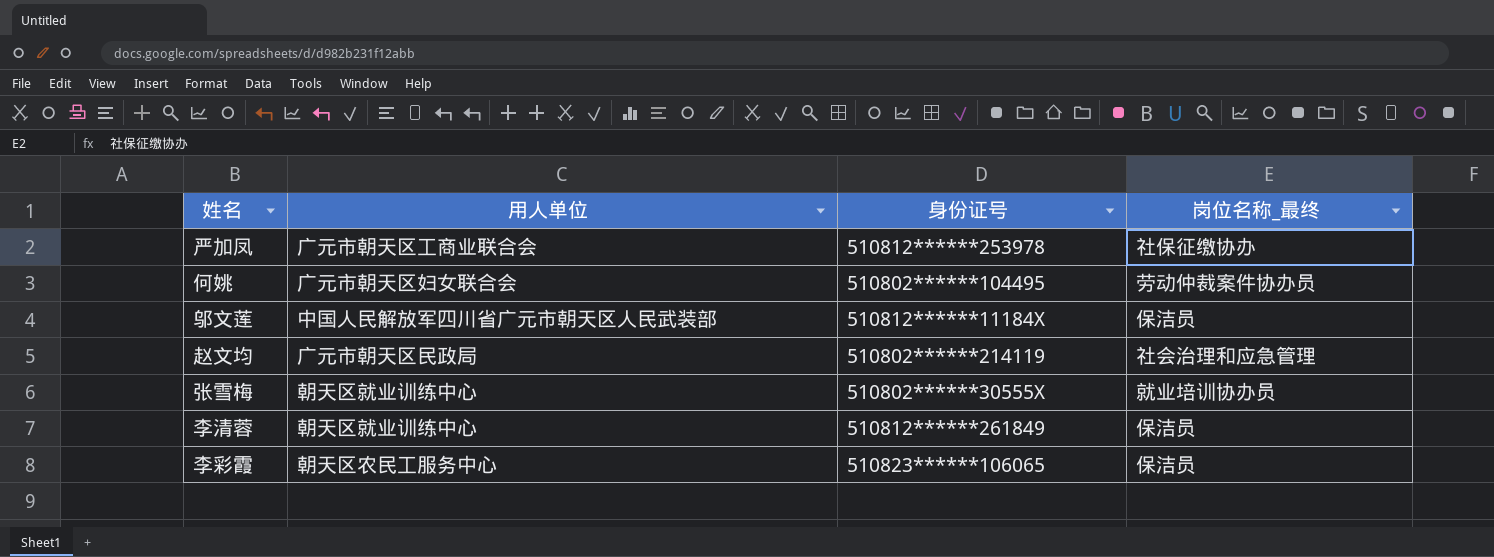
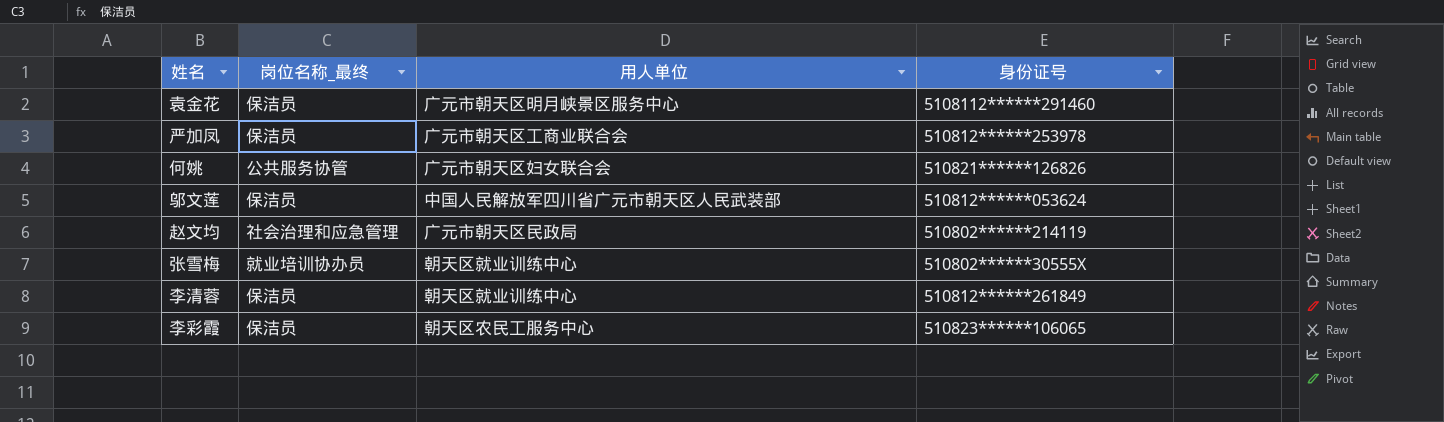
column 岗位名称_最终 | position: 4 -> 2
row 袁金花: none -> 保洁员 | 广元市朝天区明月峡景区服务中心 | 5108112******291460
严加凤 | 岗位名称_最终: 社保征缴协办 -> 保洁员
何姚 | 岗位名称_最终: 劳动仲裁案件协办员 -> 公共服务协管
何姚 | 身份证号: 510802******104495 -> 510821******126826
邬文莲 | 身份证号: 510812******11184X -> 510812******053624

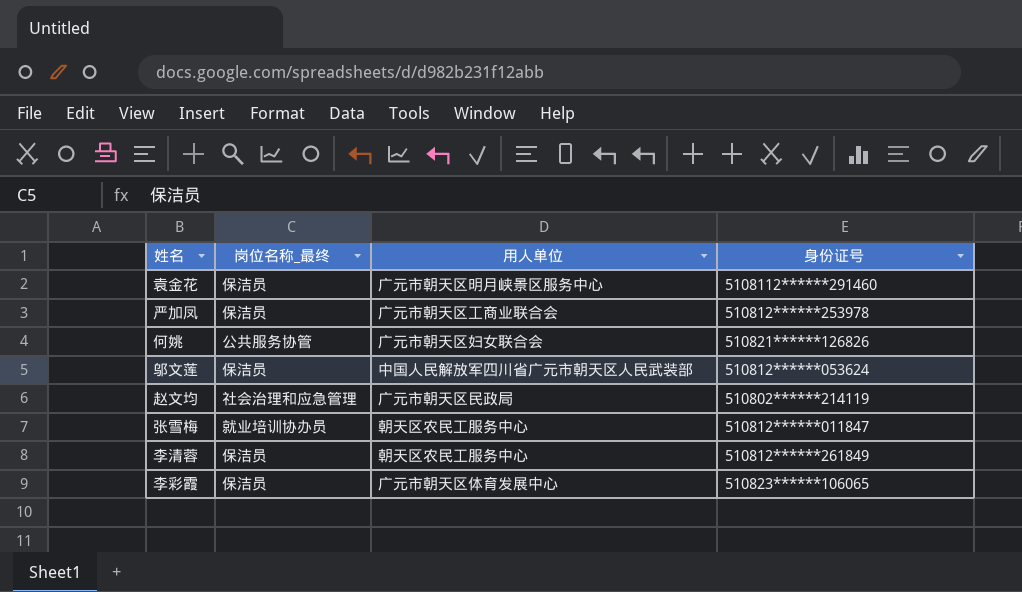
张雪梅 | 用人单位: 朝天区就业训练中心 -> 朝天区农民工服务中心
张雪梅 | 身份证号: 510802******30555X -> 510812******011847
李清蓉 | 用人单位: 朝天区就业训练中心 -> 朝天区农民工服务中心
李彩霞 | 用人单位: 朝天区农民工服务中心 -> 广元市朝天区体育发展中心

